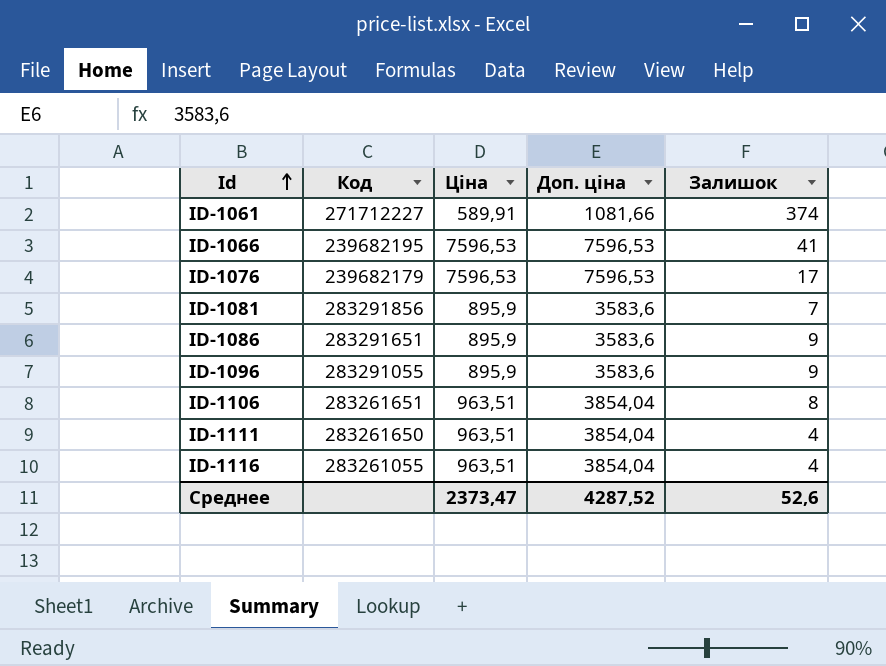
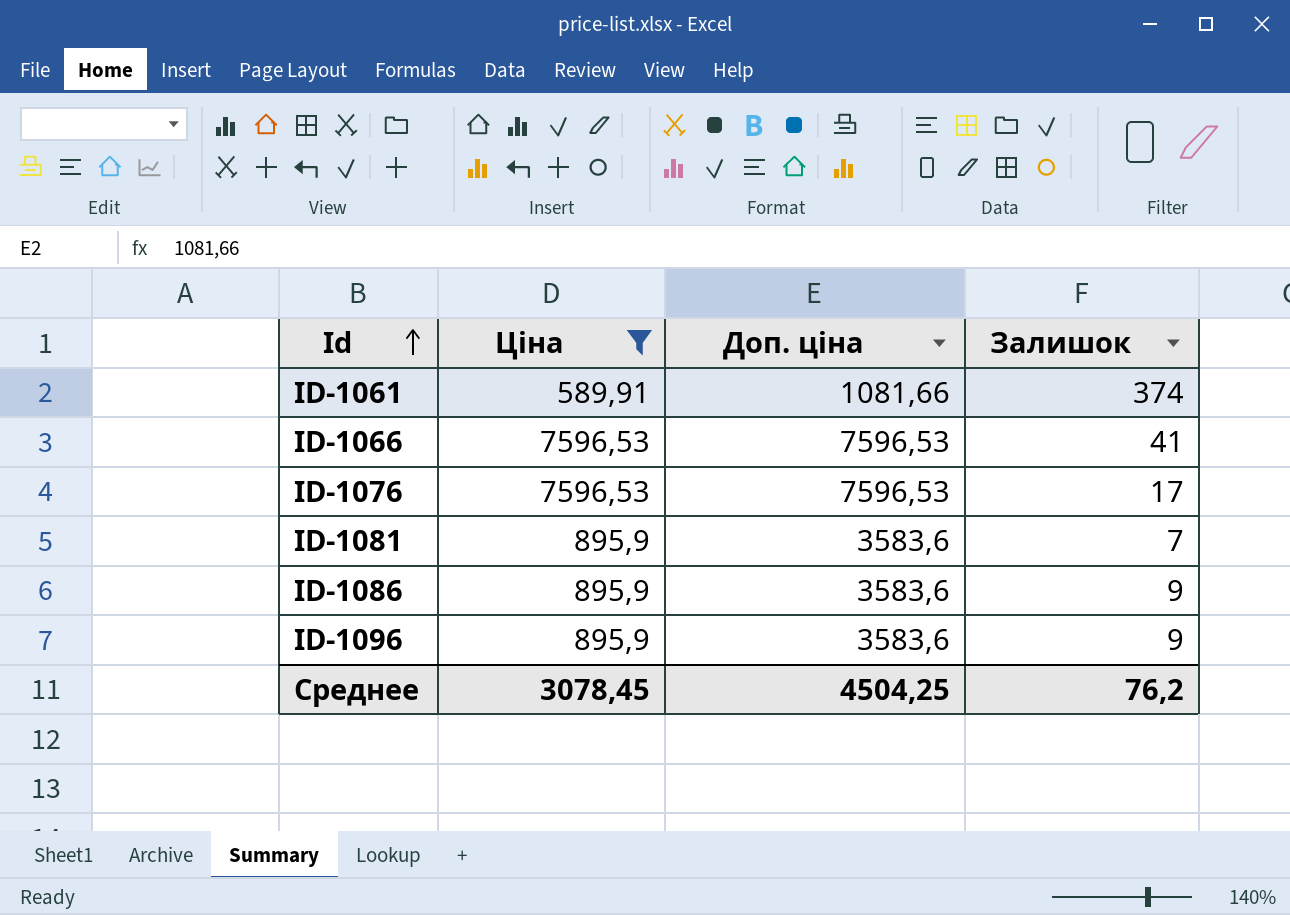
filter: none -> Ціна != 963,51
column Код | position: 2 -> none
Среднее | Ціна: 2373,47 -> 3078,45
Среднее | Доп. ціна: 4287,52 -> 4504,25
Среднее | Залишок: 52,6 -> 76,2

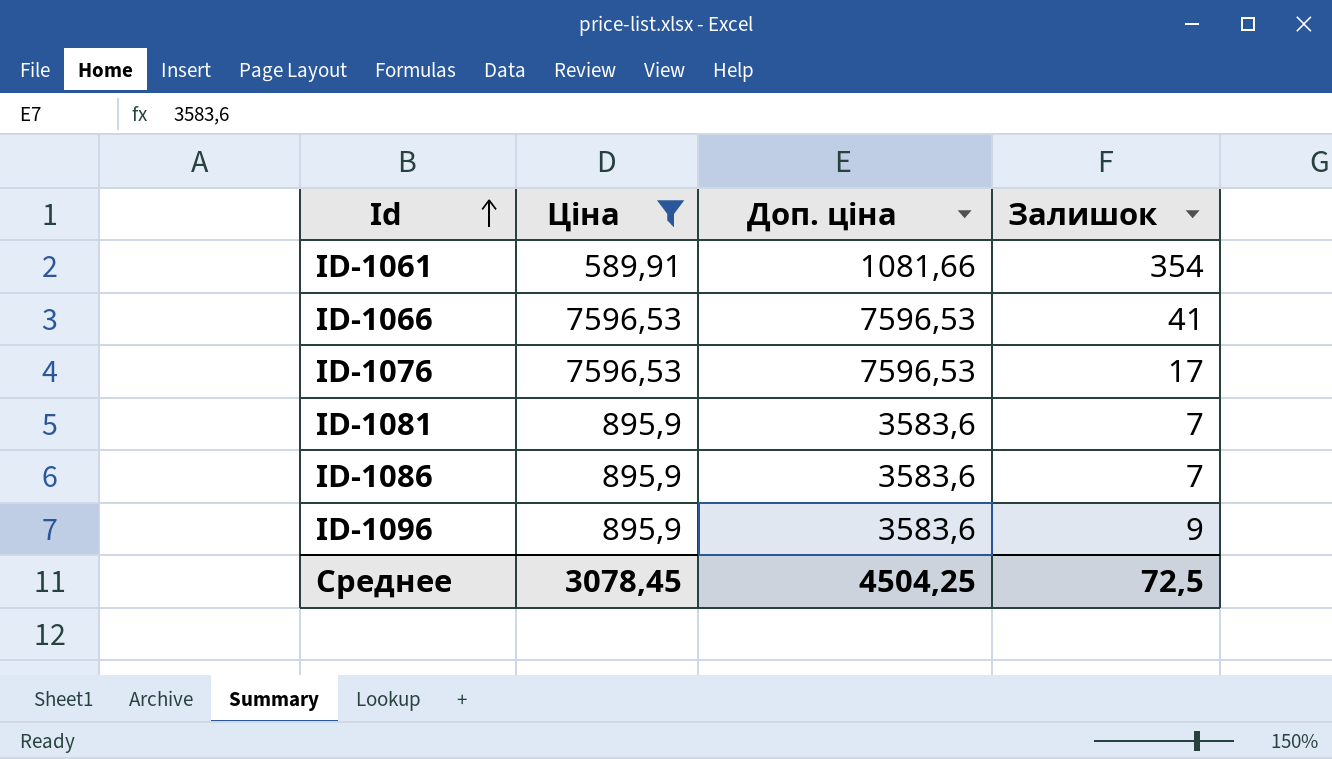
ID-1061 | Залишок: 374 -> 354
ID-1086 | Залишок: 9 -> 7
Среднее | Залишок: 76,2 -> 72,5

